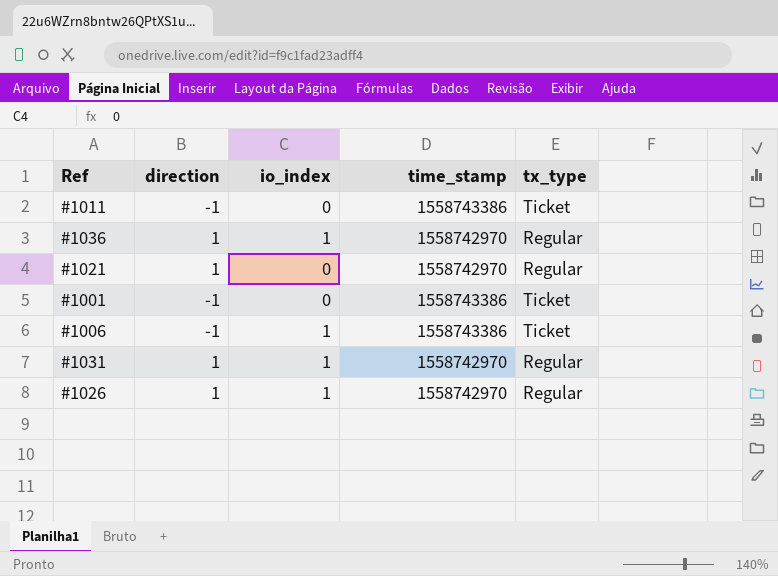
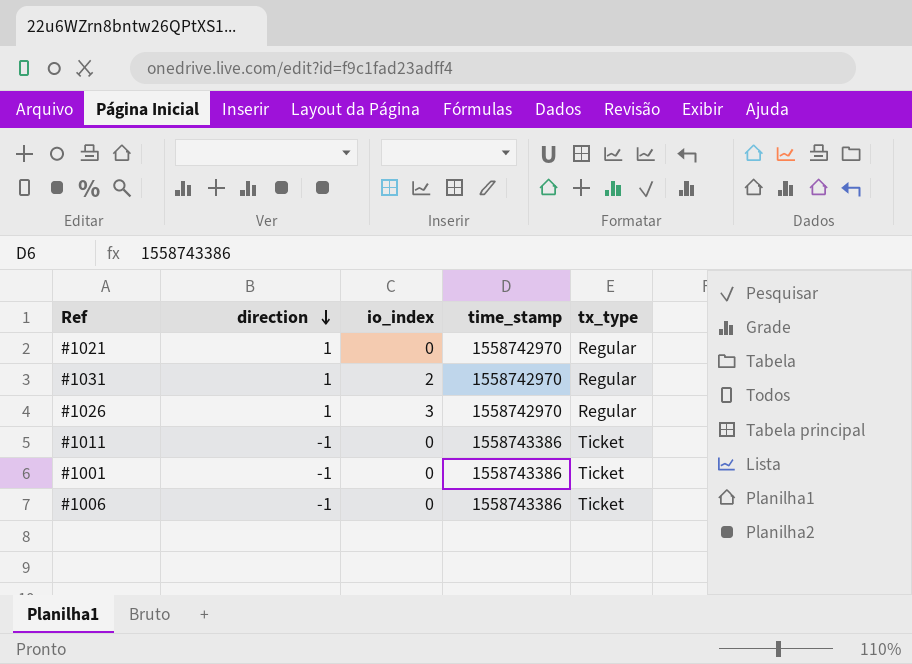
row order: none -> direction descending
row #1036: 1 | 1 | 1558742970 | Regular -> none
#1031 | io_index: 1 -> 2
#1026 | io_index: 1 -> 3
#1006 | io_index: 1 -> 0

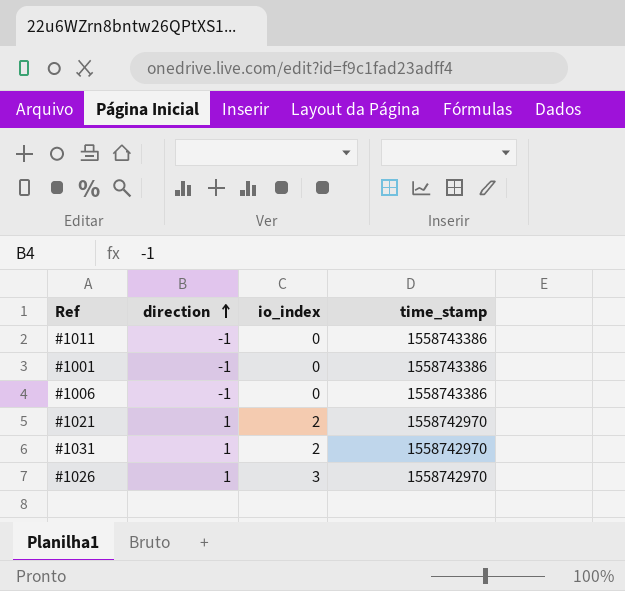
row order: direction descending -> direction ascending
column tx_type | position: 5 -> none
#1021 | io_index: 0 -> 2

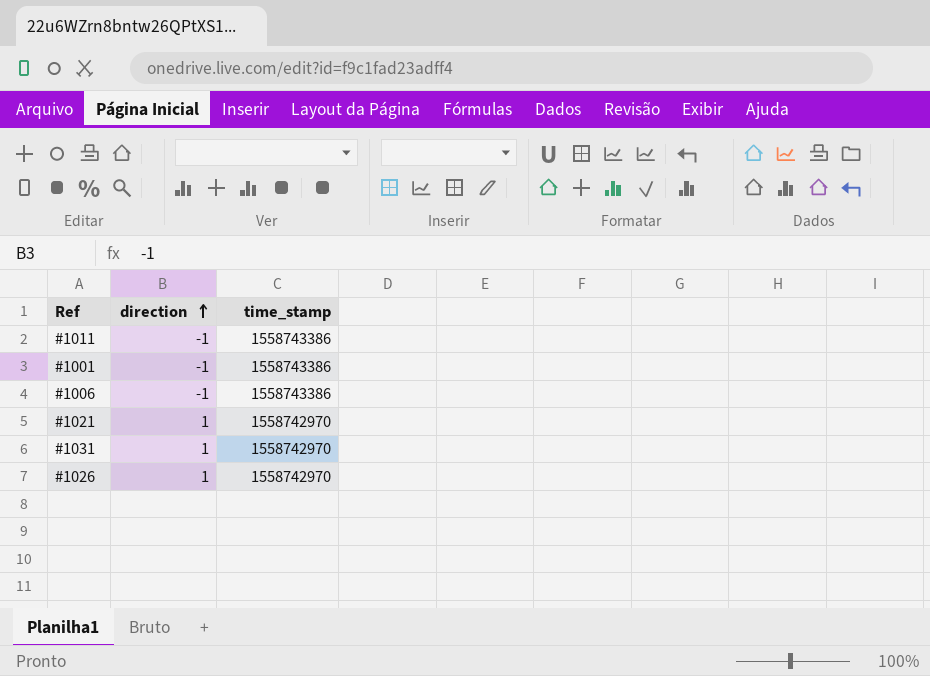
column io_index | position: 3 -> none

